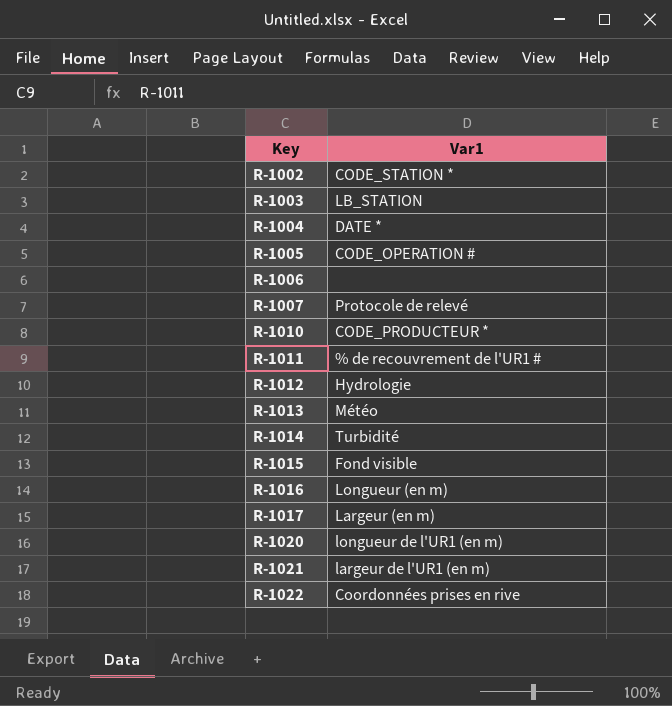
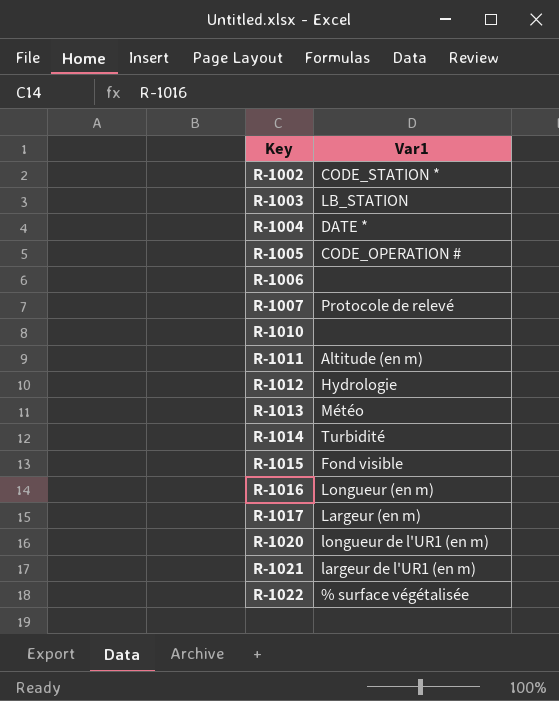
R-1010 | Var1: CODE_PRODUCTEUR * -> none
R-1011 | Var1: % de recouvrement de l'UR1 # -> Altitude (en m)
R-1022 | Var1: Coordonnées prises en rive -> % surface végétalisée

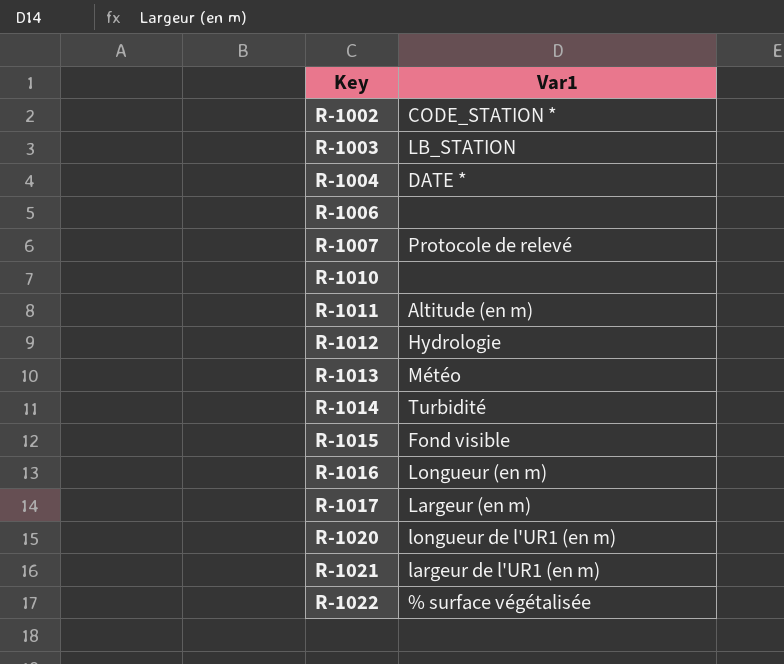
row R-1005: CODE_OPERATION # -> none

